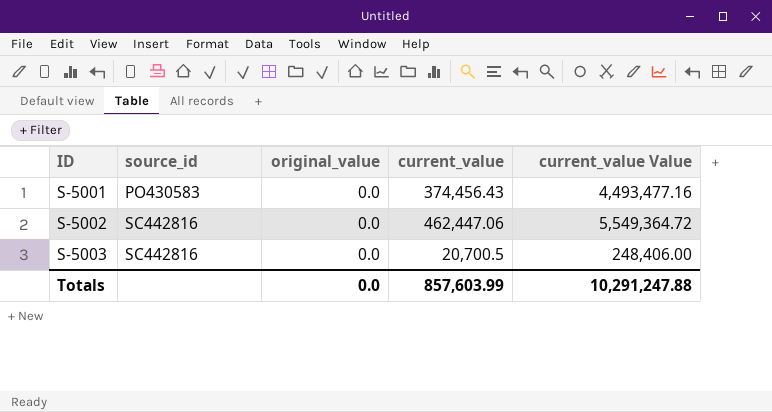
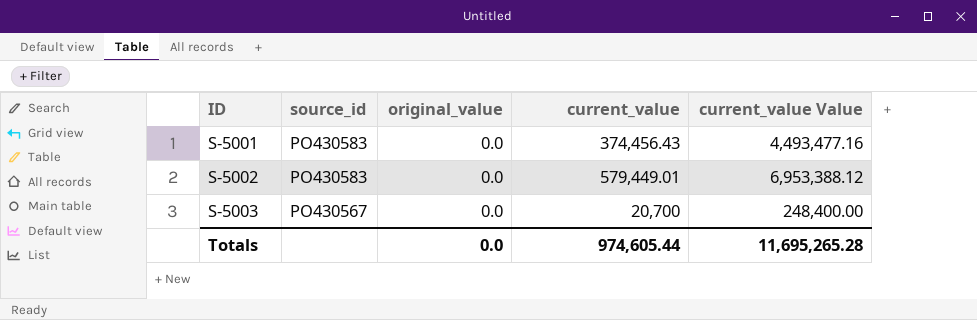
S-5002 | source_id: SC442816 -> PO430583
S-5002 | current_value: 462,447.06 -> 579,449.01
S-5002 | current_value Value: 5,549,364.72 -> 6,953,388.12
S-5003 | source_id: SC442816 -> PO430567
S-5003 | current_value: 20,700.5 -> 20,700
S-5003 | current_value Value: 248,406.00 -> 248,400.00
Totals | current_value: 857,603.99 -> 974,605.44
Totals | current_value Value: 10,291,247.88 -> 11,695,265.28

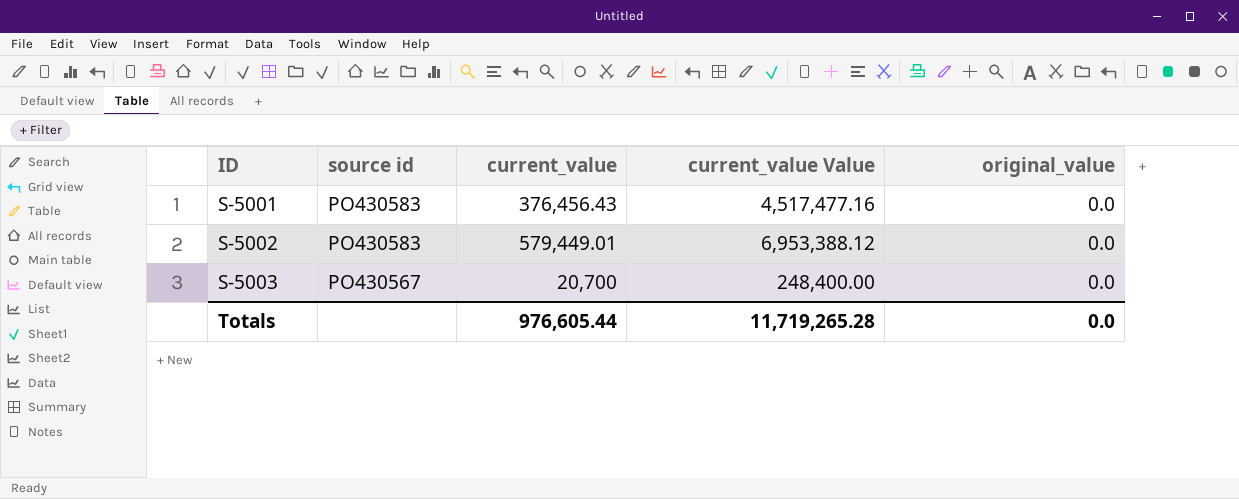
column name: source_id -> source id
column original_value | position: 3 -> 5
S-5001 | current_value: 374,456.43 -> 376,456.43
S-5001 | current_value Value: 4,493,477.16 -> 4,517,477.16
Totals | current_value: 974,605.44 -> 976,605.44
Totals | current_value Value: 11,695,265.28 -> 11,719,265.28

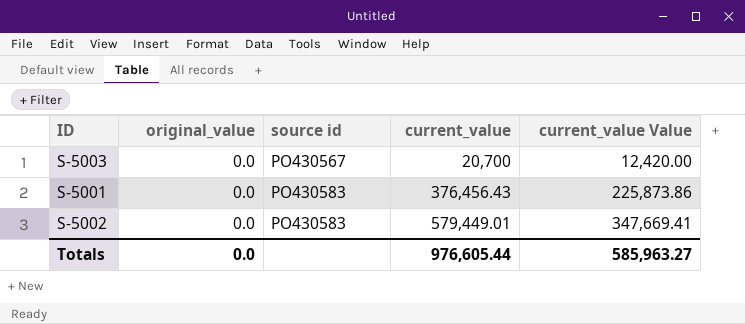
row order: ID ascending -> source id ascending
column original_value | position: 5 -> 2
column current_value Value | formula: [current_value] * 12 -> [current_value] * 0.6
Totals | current_value Value: 11,719,265.28 -> 585,963.27

